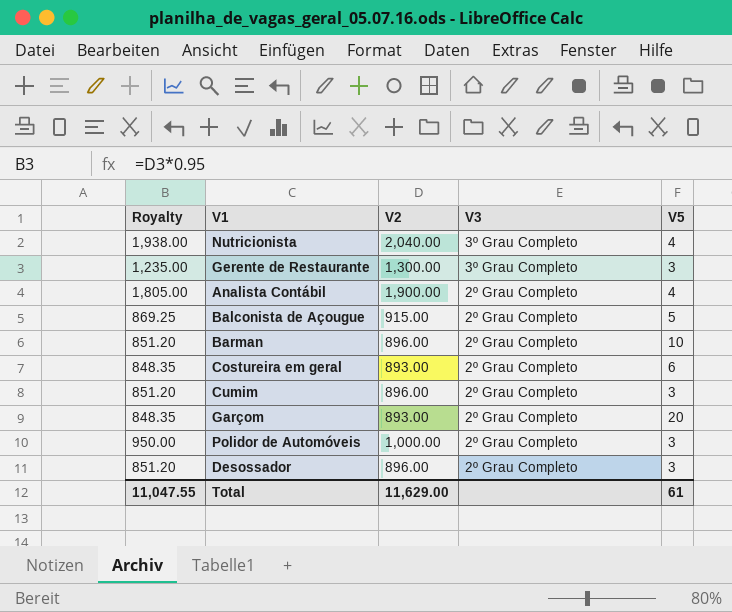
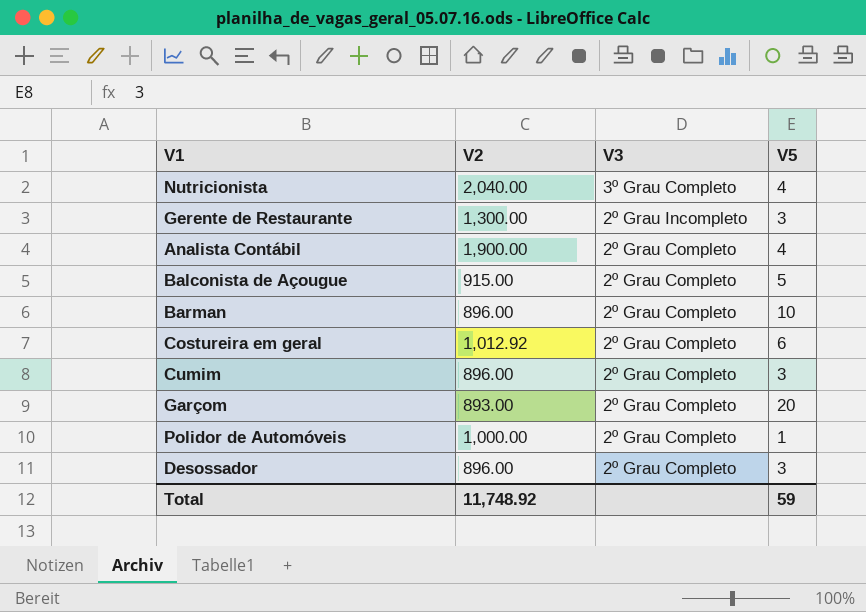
column Royalty | formula: [V2] * 0.95 -> none
Gerente de Restaurante | V3: 3º Grau Completo -> 2º Grau Incompleto
Costureira em geral | V2: 893.00 -> 1,012.92
Polidor de Automóveis | V5: 3 -> 1
Total | V2: 11,629.00 -> 11,748.92
Total | V5: 61 -> 59

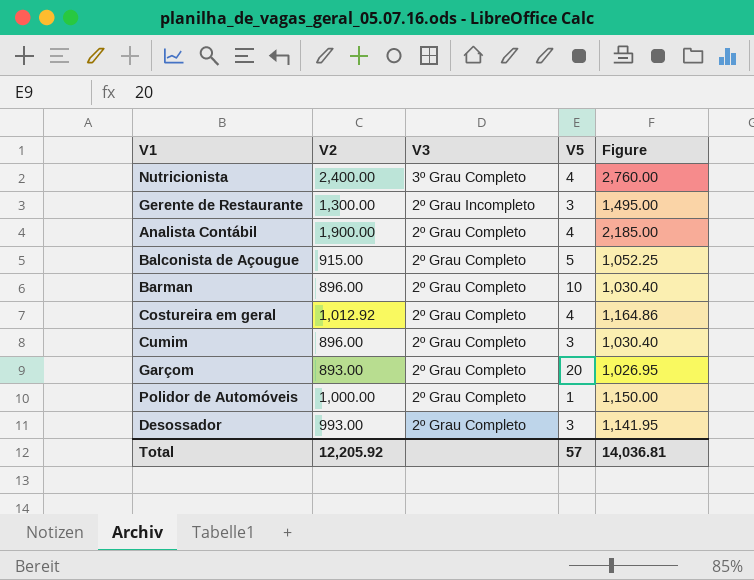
column Figure | formula: none -> [V2] * 1.15
Nutricionista | V2: 2,040.00 -> 2,400.00
Costureira em geral | V5: 6 -> 4
Desossador | V2: 896.00 -> 993.00
Total | V2: 11,748.92 -> 12,205.92
Total | V5: 59 -> 57

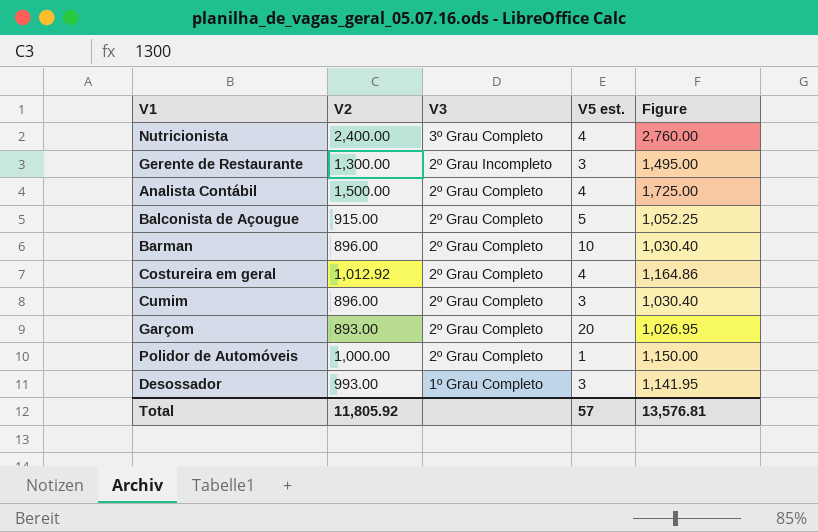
column name: V5 -> V5 est.
Analista Contábil | V2: 1,900.00 -> 1,500.00
Analista Contábil | Figure: 2,185.00 -> 1,725.00
Desossador | V3: 2º Grau Completo -> 1º Grau Completo
Total | V2: 12,205.92 -> 11,805.92
Total | Figure: 14,036.81 -> 13,576.81

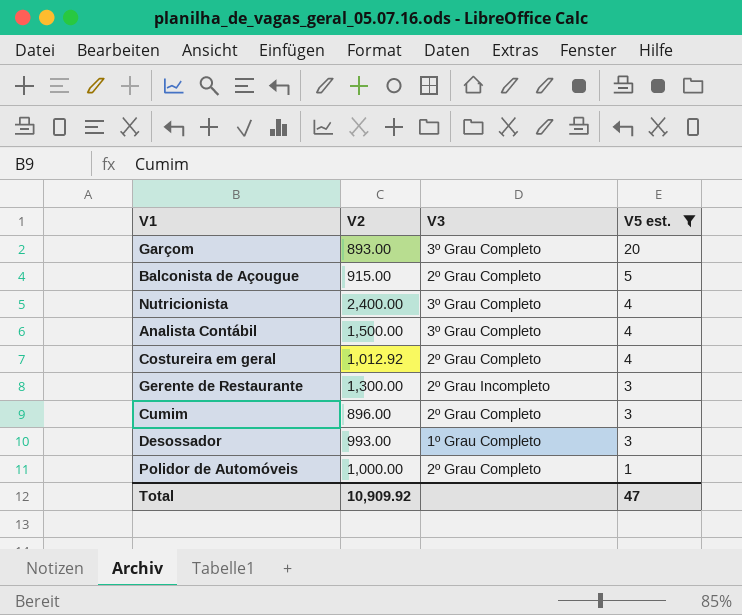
filter: none -> V5 est. != 10
row order: V3 descending -> V5 est. descending
column Figure | formula: [V2] * 1.15 -> none
Garçom | V3: 2º Grau Completo -> 3º Grau Completo
Analista Contábil | V3: 2º Grau Completo -> 3º Grau Completo
Total | V2: 11,805.92 -> 10,909.92
Total | V5 est.: 57 -> 47

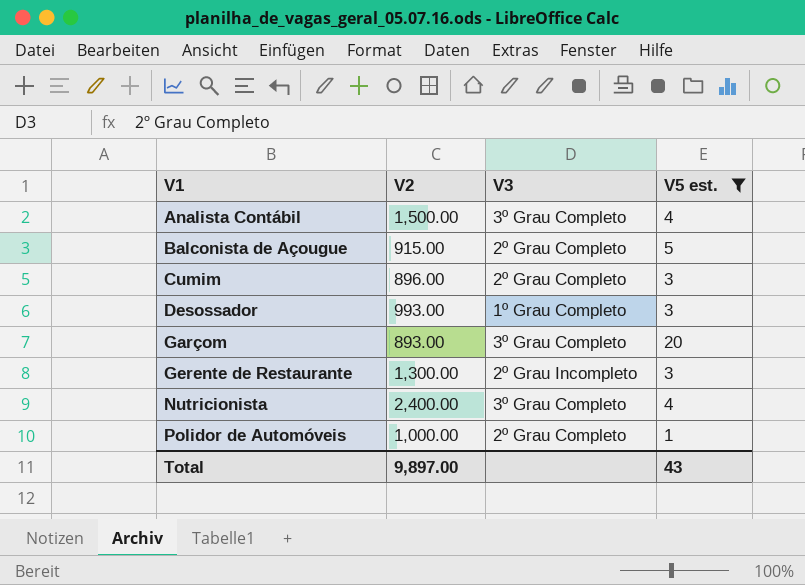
row order: V5 est. descending -> V1 ascending
row Costureira em geral: 1,012.92 | 2º Grau Completo | 4 -> none
Total | V2: 10,909.92 -> 9,897.00
Total | V5 est.: 47 -> 43

